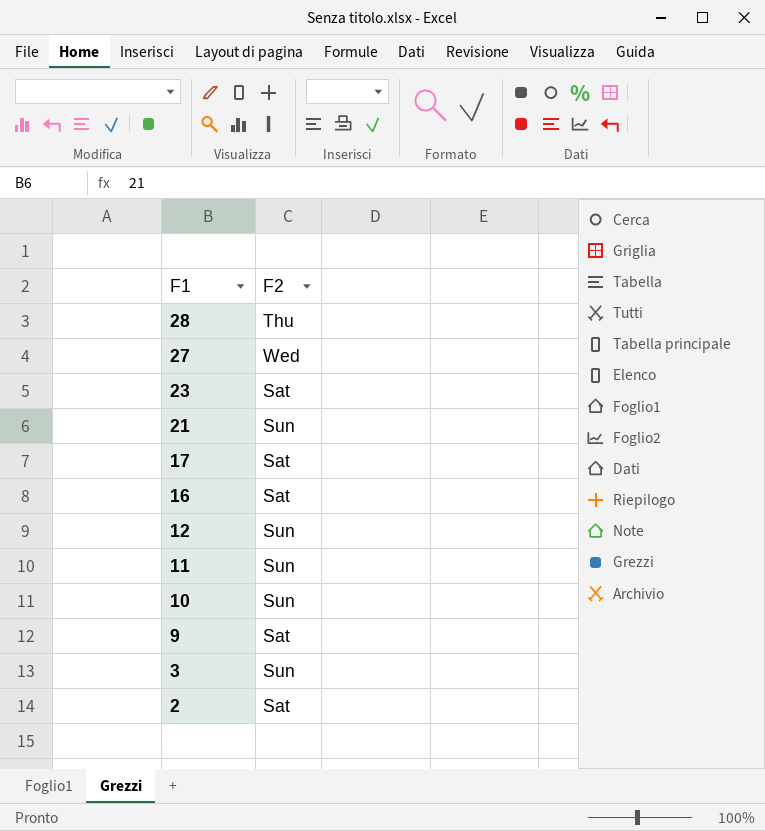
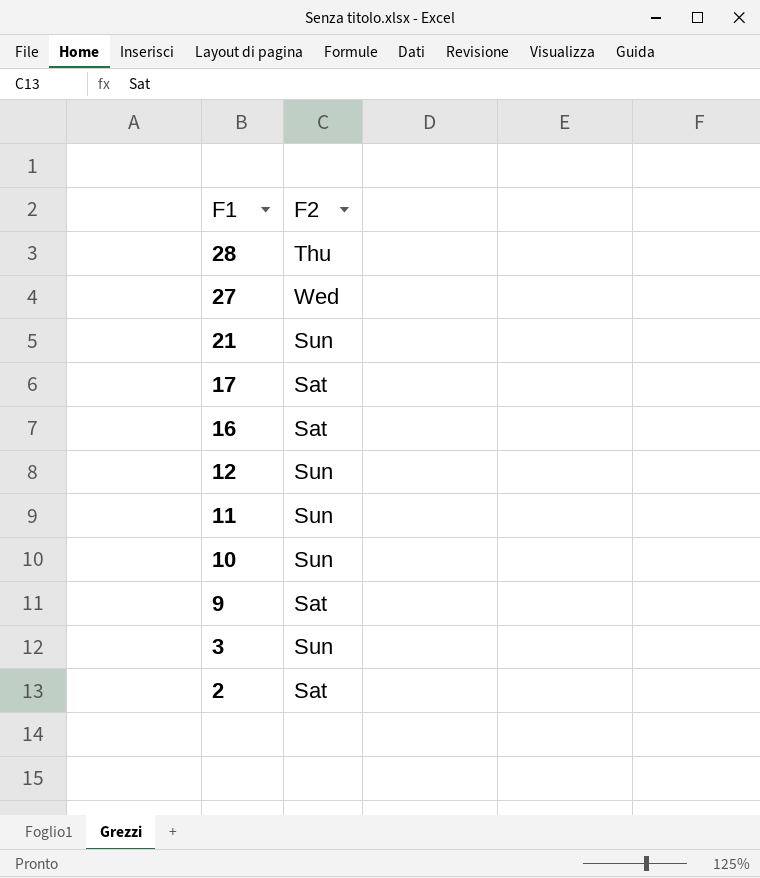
row 23: Sat -> none

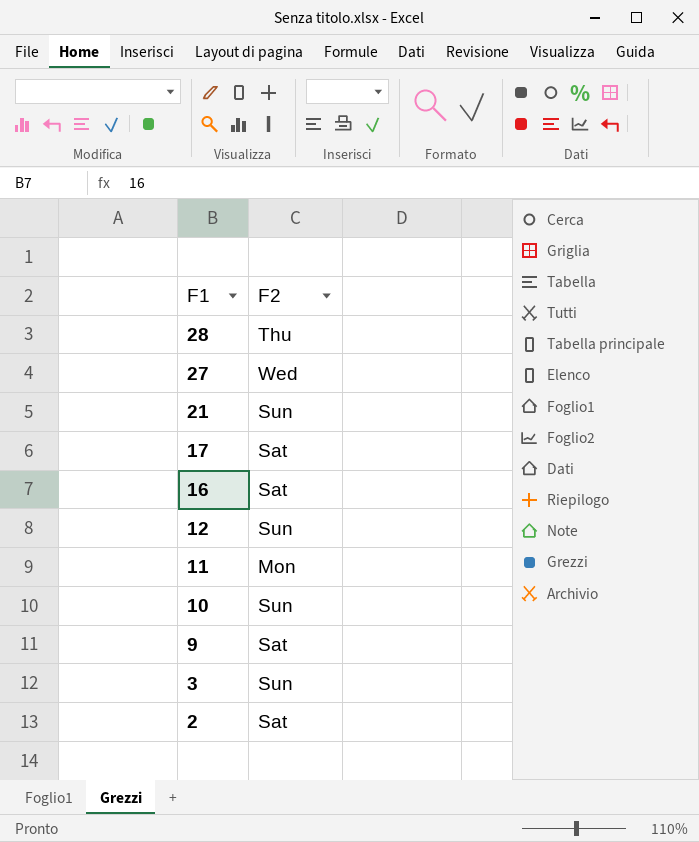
11 | F2: Sun -> Mon

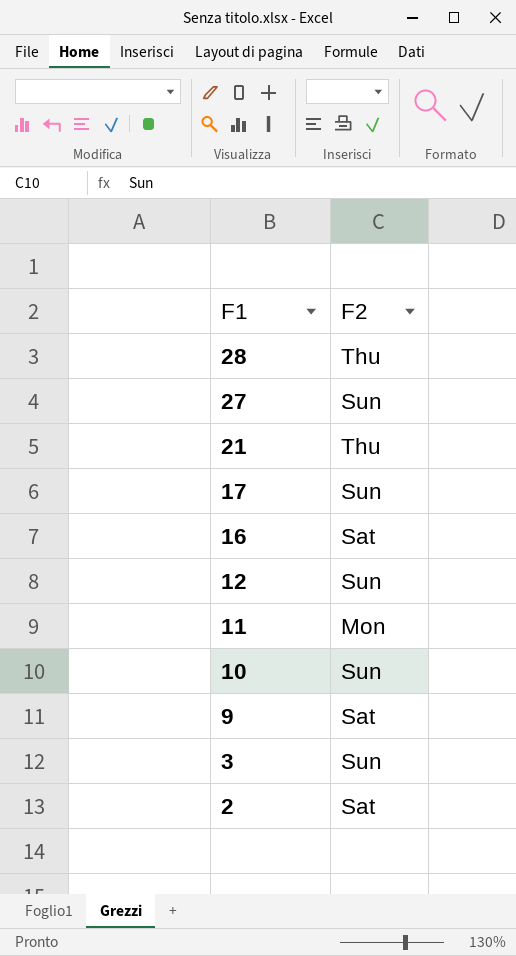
27 | F2: Wed -> Sun
21 | F2: Sun -> Thu
17 | F2: Sat -> Sun

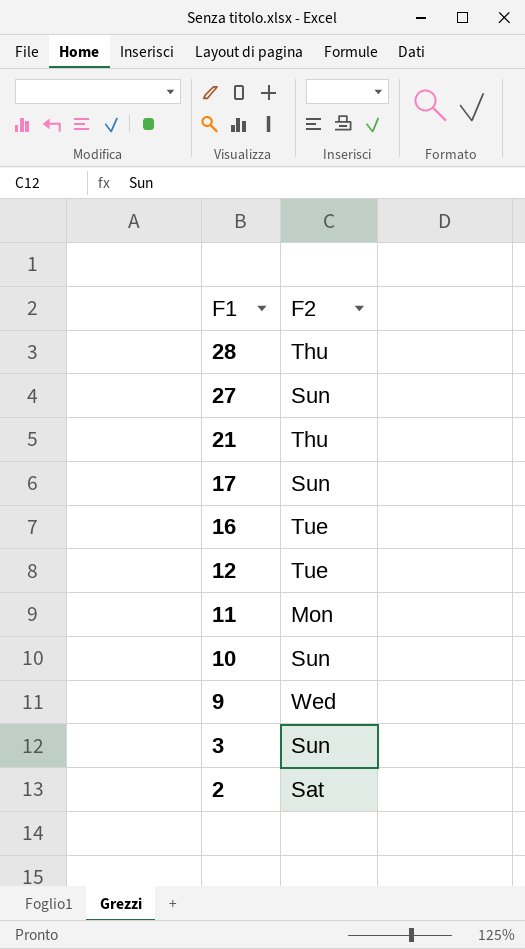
16 | F2: Sat -> Tue
12 | F2: Sun -> Tue
9 | F2: Sat -> Wed

